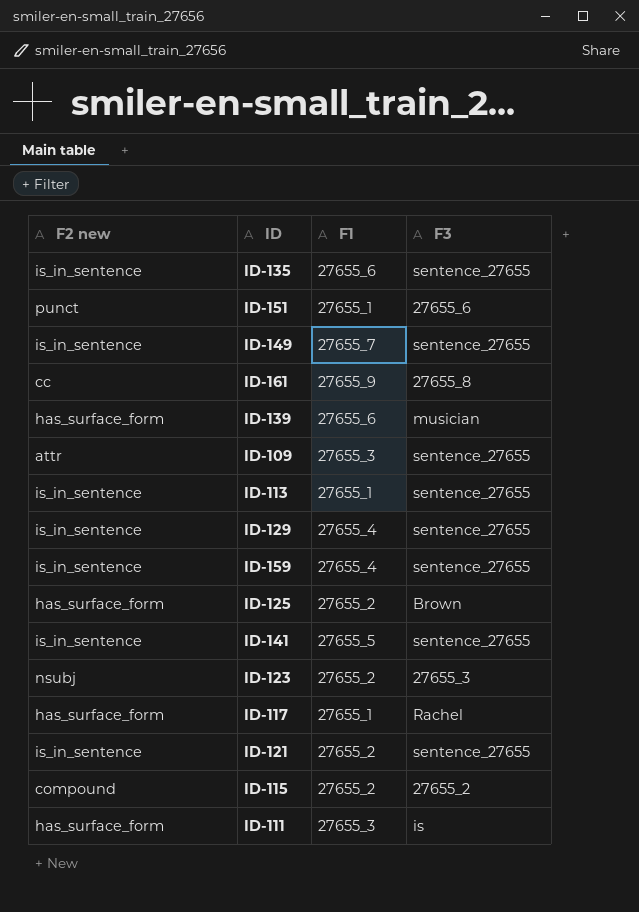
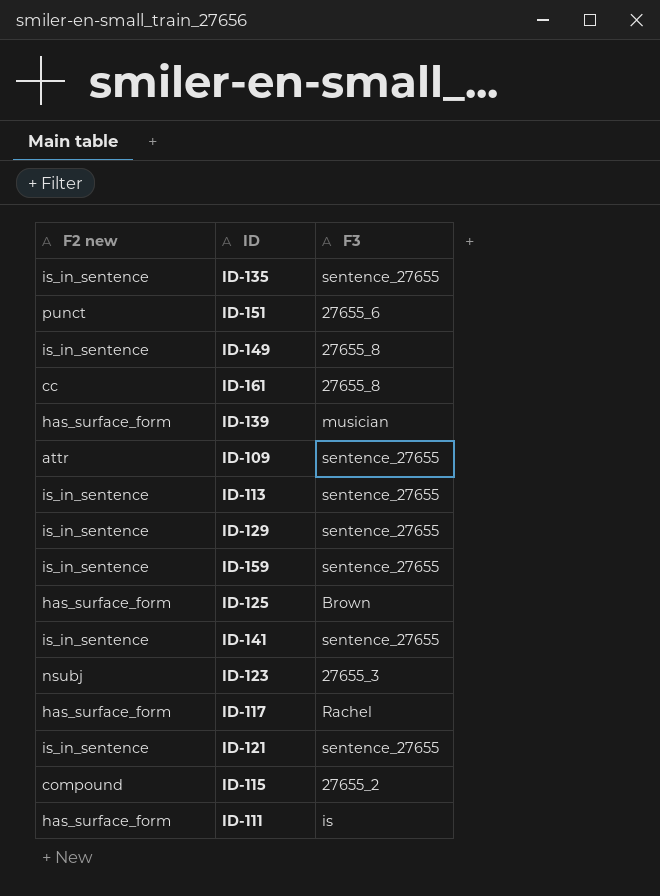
column F1 | position: 3 -> none
ID-149 | F3: sentence_27655 -> 27655_8

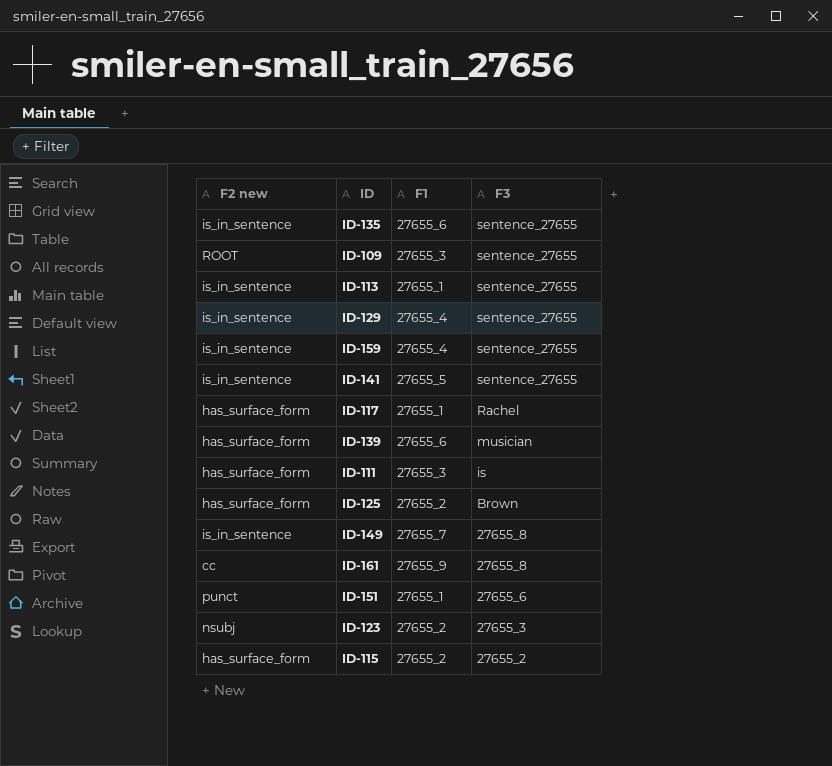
row order: none -> F3 descending
column F1 | position: none -> 3
row ID-121: is_in_sentence | sentence_27655 -> none
ID-109 | F2 new: attr -> ROOT
ID-115 | F2 new: compound -> has_surface_form

